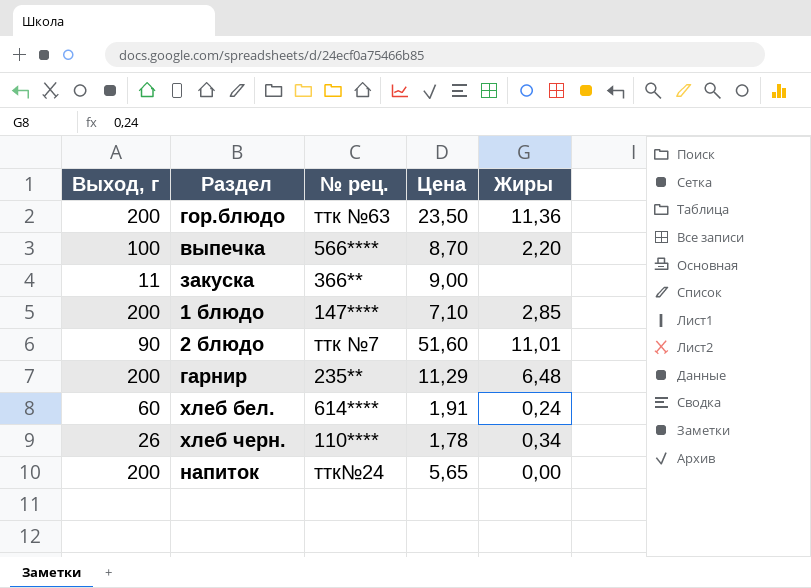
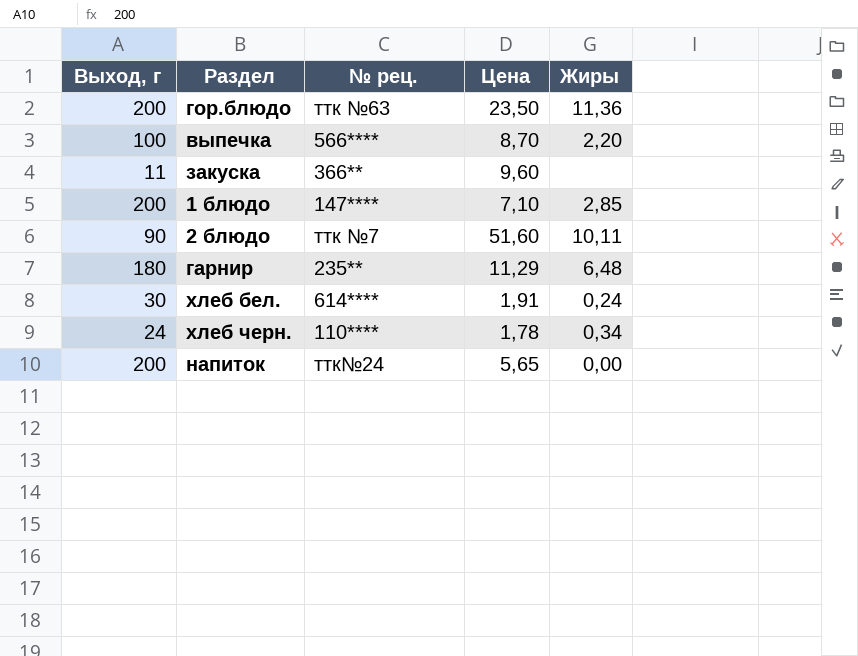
закуска | Цена: 9,00 -> 9,60
2 блюдо | Жиры: 11,01 -> 10,11
гарнир | Выход, г: 200 -> 180
хлеб бел. | Выход, г: 60 -> 30
хлеб черн. | Выход, г: 26 -> 24

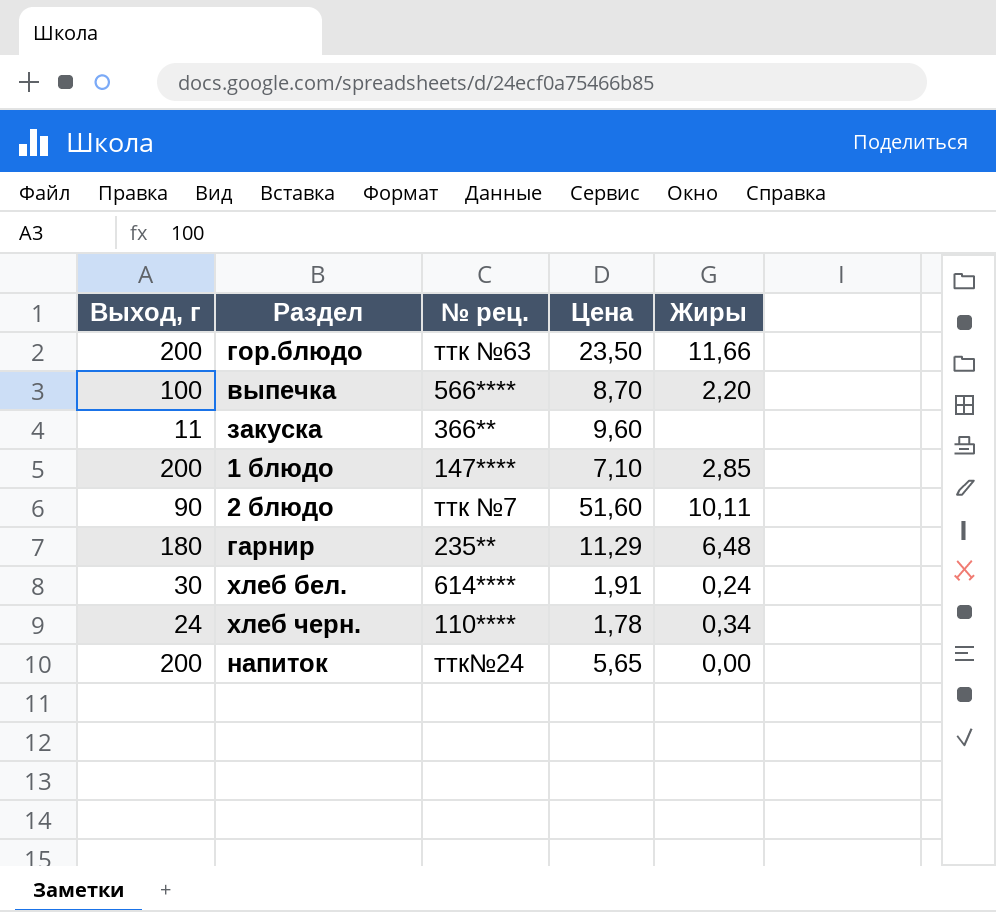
гор.блюдо | Жиры: 11,36 -> 11,66

